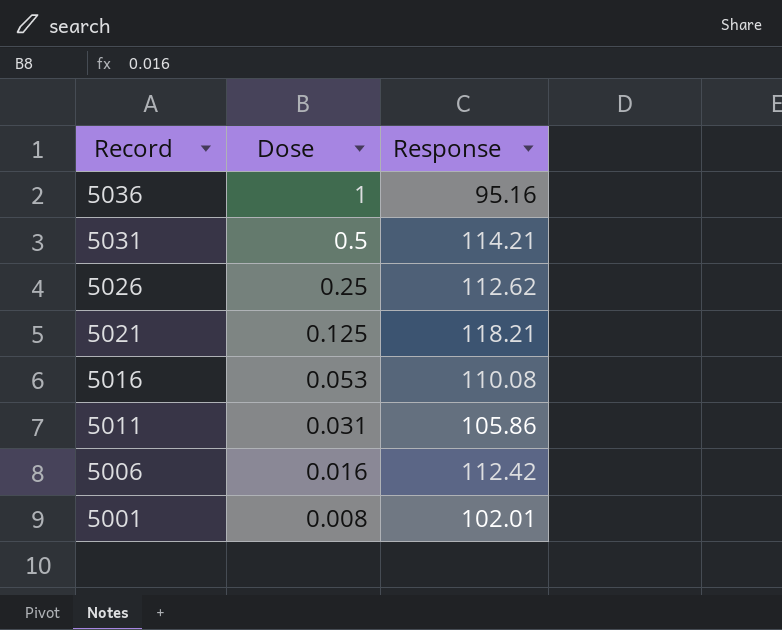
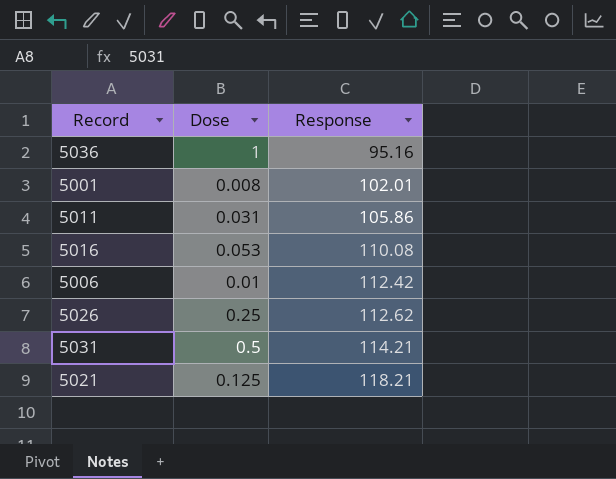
row order: Record descending -> Response ascending
5006 | Dose: 0.016 -> 0.01

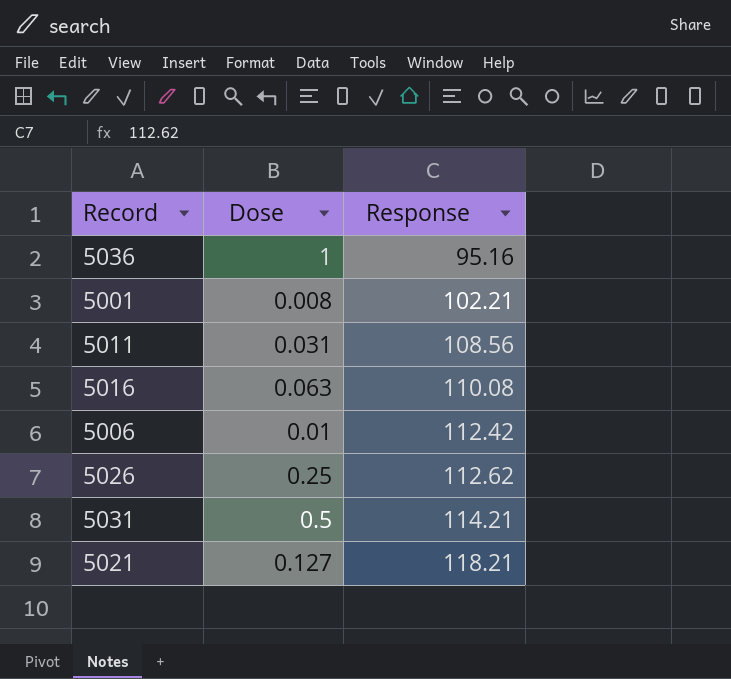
5001 | Response: 102.01 -> 102.21
5011 | Response: 105.86 -> 108.56
5016 | Dose: 0.053 -> 0.063
5021 | Dose: 0.125 -> 0.127

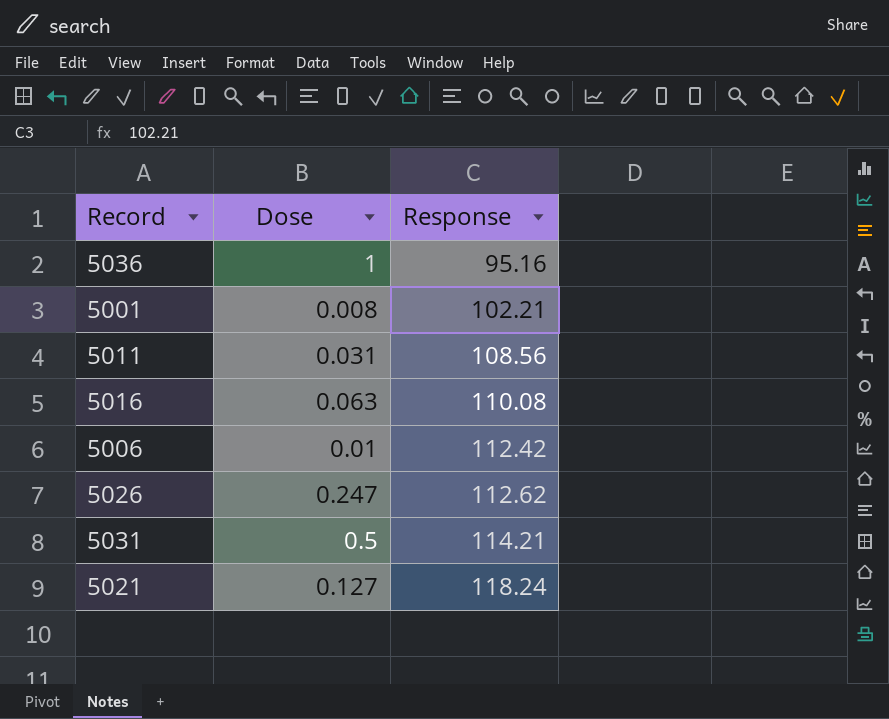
5026 | Dose: 0.25 -> 0.247
5021 | Response: 118.21 -> 118.24

